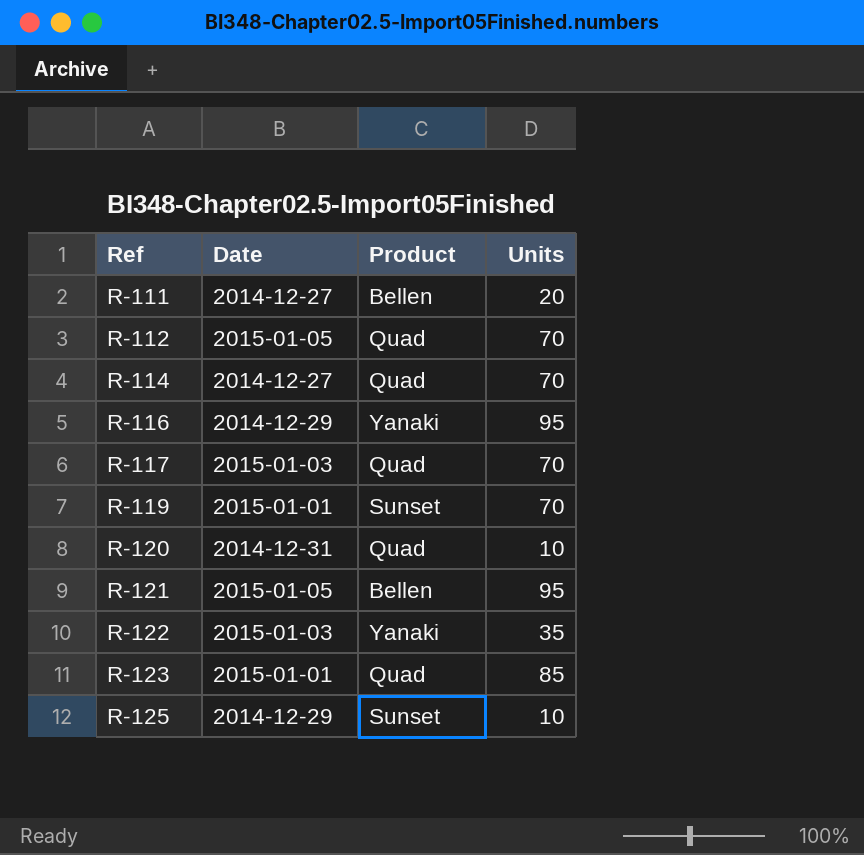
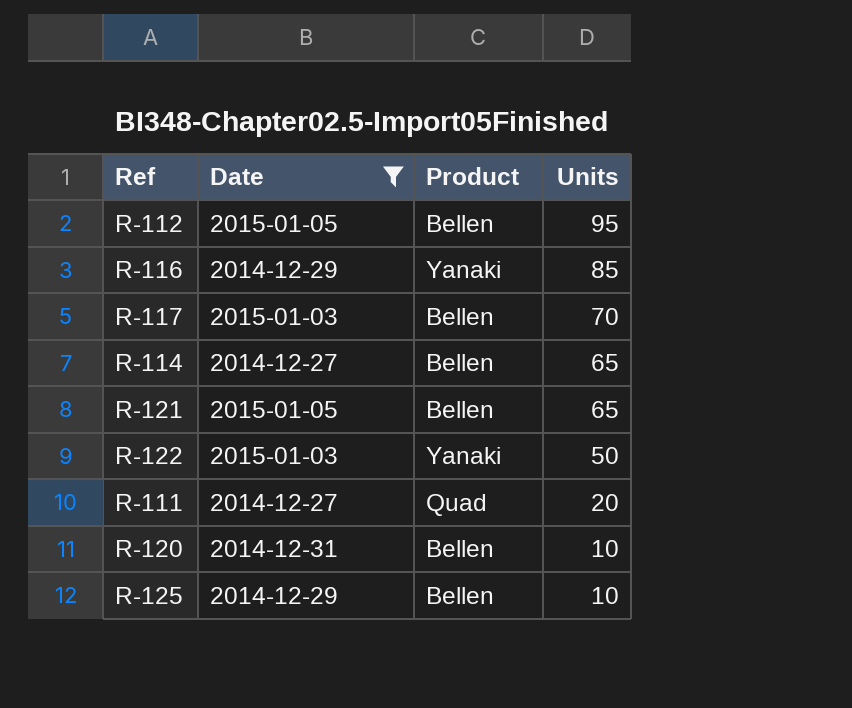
filter: none -> Date != 2015-01-01
row order: Ref ascending -> Units descending
R-112 | Product: Quad -> Bellen
R-112 | Units: 70 -> 95
R-116 | Units: 95 -> 85
R-117 | Product: Quad -> Bellen
R-114 | Product: Quad -> Bellen
R-114 | Units: 70 -> 65
R-121 | Units: 95 -> 65
R-122 | Units: 35 -> 50
R-111 | Product: Bellen -> Quad
R-120 | Product: Quad -> Bellen
R-125 | Product: Sunset -> Bellen

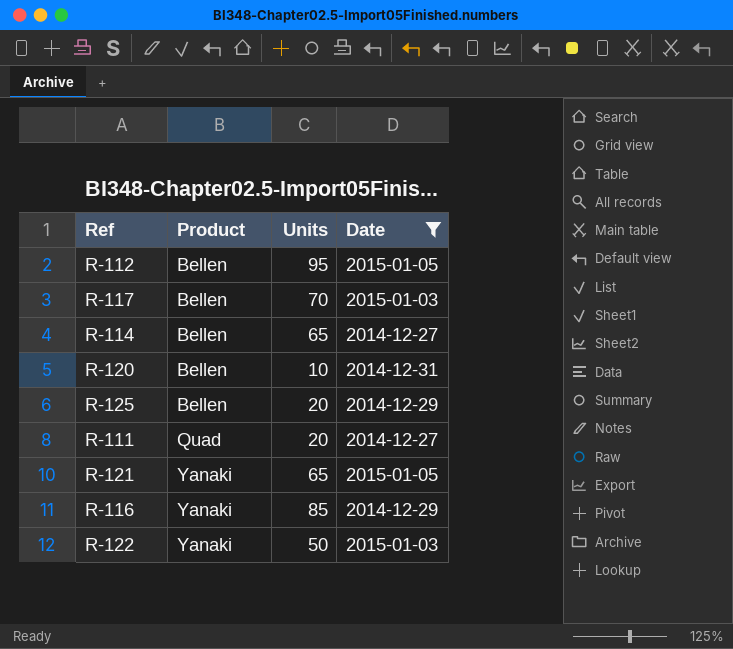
row order: Units descending -> Product ascending
column Date | position: 2 -> 4
R-125 | Units: 10 -> 20
R-121 | Product: Bellen -> Yanaki

